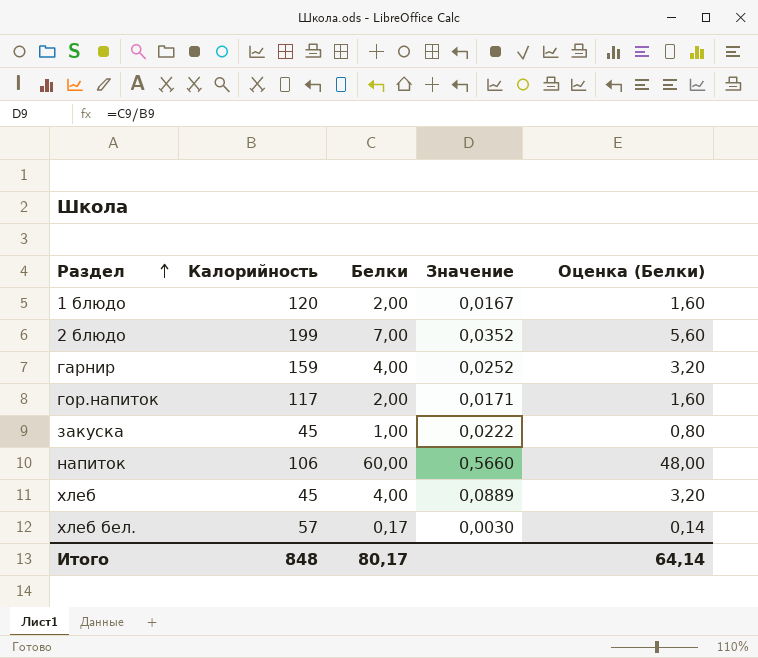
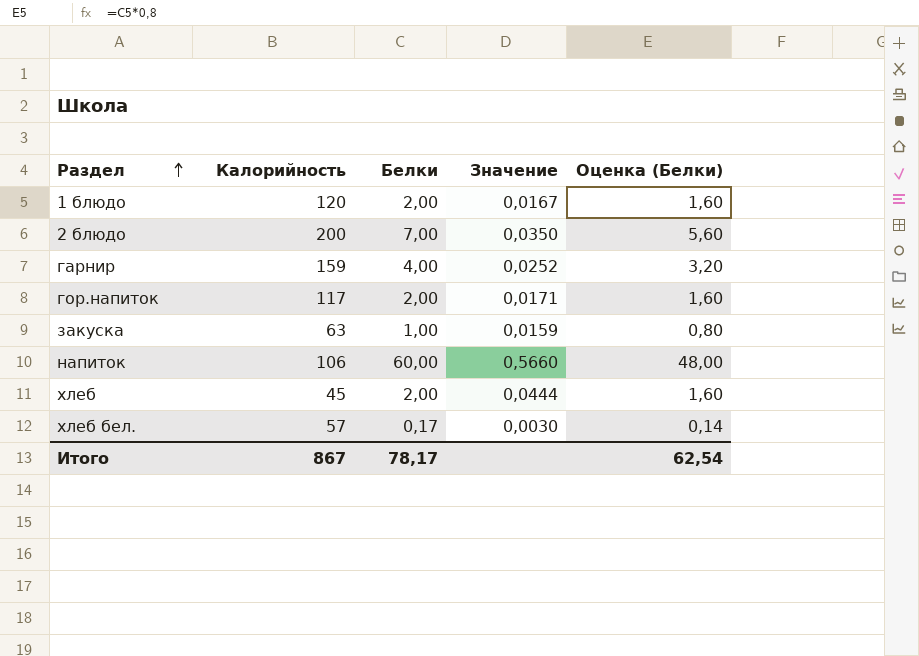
2 блюдо | Калорийность: 199 -> 200
2 блюдо | Значение: 0,0352 -> 0,0350
закуска | Калорийность: 45 -> 63
закуска | Значение: 0,0222 -> 0,0159
хлеб | Белки: 4,00 -> 2,00
хлеб | Значение: 0,0889 -> 0,0444
хлеб | Оценка (Белки): 3,20 -> 1,60
Итого | Калорийность: 848 -> 867
Итого | Белки: 80,17 -> 78,17
Итого | Оценка (Белки): 64,14 -> 62,54

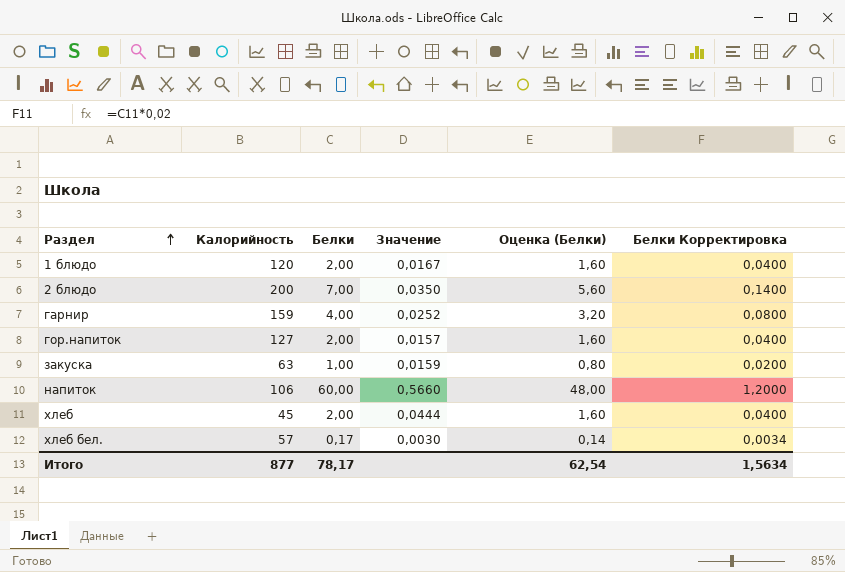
column Белки Корректировка | formula: none -> [Белки] * 0,02
гор.напиток | Калорийность: 117 -> 127
гор.напиток | Значение: 0,0171 -> 0,0157
Итого | Калорийность: 867 -> 877

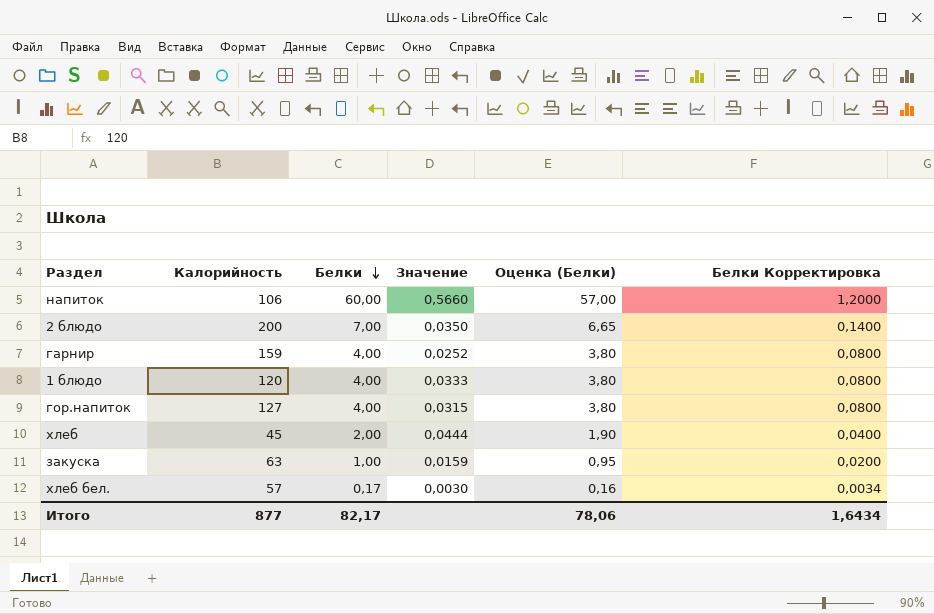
row order: Раздел ascending -> Белки descending
column Оценка (Белки) | formula: [Белки] * 0,8 -> [Белки] * 0,95
1 блюдо | Белки: 2,00 -> 4,00
1 блюдо | Значение: 0,0167 -> 0,0333
1 блюдо | Белки Корректировка: 0,0400 -> 0,0800
гор.напиток | Белки: 2,00 -> 4,00
гор.напиток | Значение: 0,0157 -> 0,0315
гор.напиток | Белки Корректировка: 0,0400 -> 0,0800
Итого | Белки: 78,17 -> 82,17
Итого | Оценка (Белки): 62,54 -> 78,06
Итого | Белки Корректировка: 1,5634 -> 1,6434

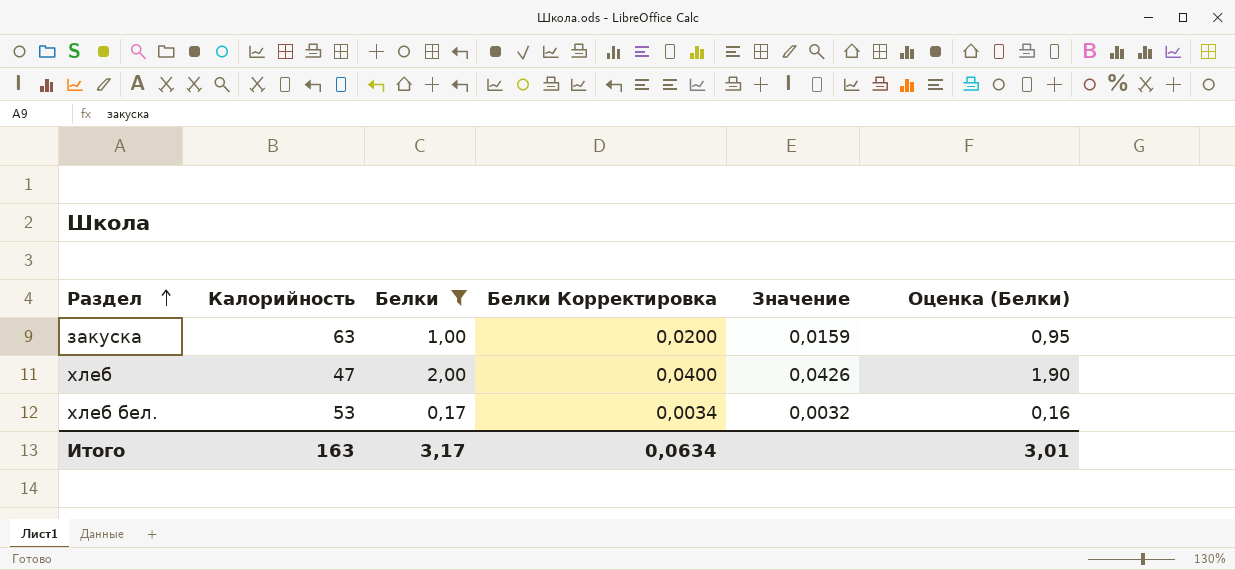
filter: none -> Белки <= 2,00
row order: Белки descending -> Раздел ascending
column Белки Корректировка | position: 6 -> 4
хлеб | Калорийность: 45 -> 47
хлеб | Значение: 0,0444 -> 0,0426
хлеб бел. | Калорийность: 57 -> 53
хлеб бел. | Значение: 0,0030 -> 0,0032
Итого | Калорийность: 877 -> 163
Итого | Белки: 82,17 -> 3,17
Итого | Белки Корректировка: 1,6434 -> 0,0634
Итого | Оценка (Белки): 78,06 -> 3,01

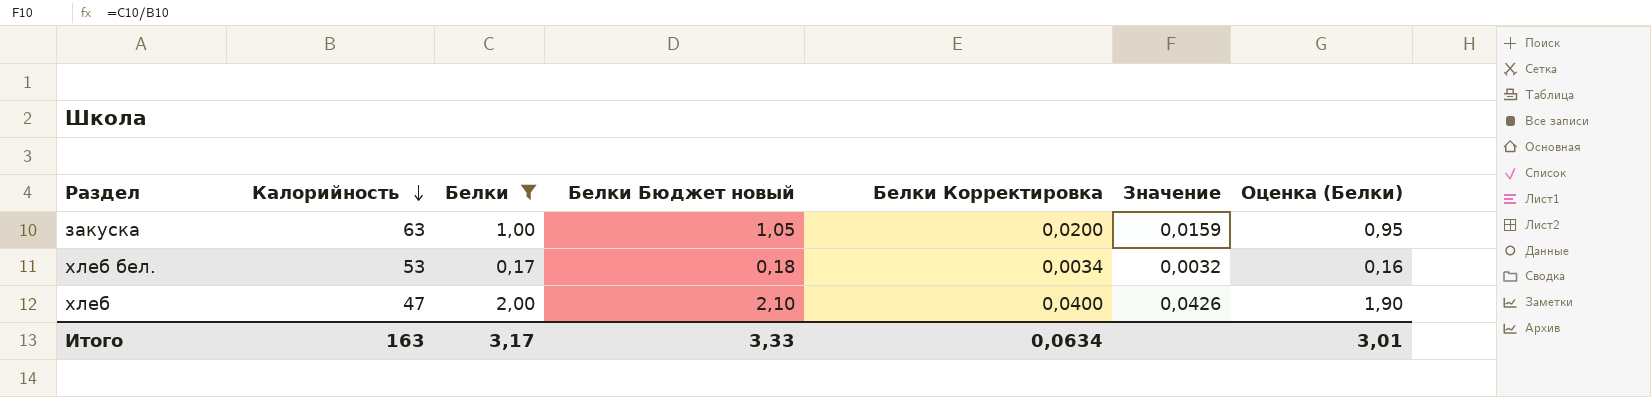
row order: Раздел ascending -> Калорийность descending
column Белки Бюджет новый | formula: none -> [Белки] * 1,05

